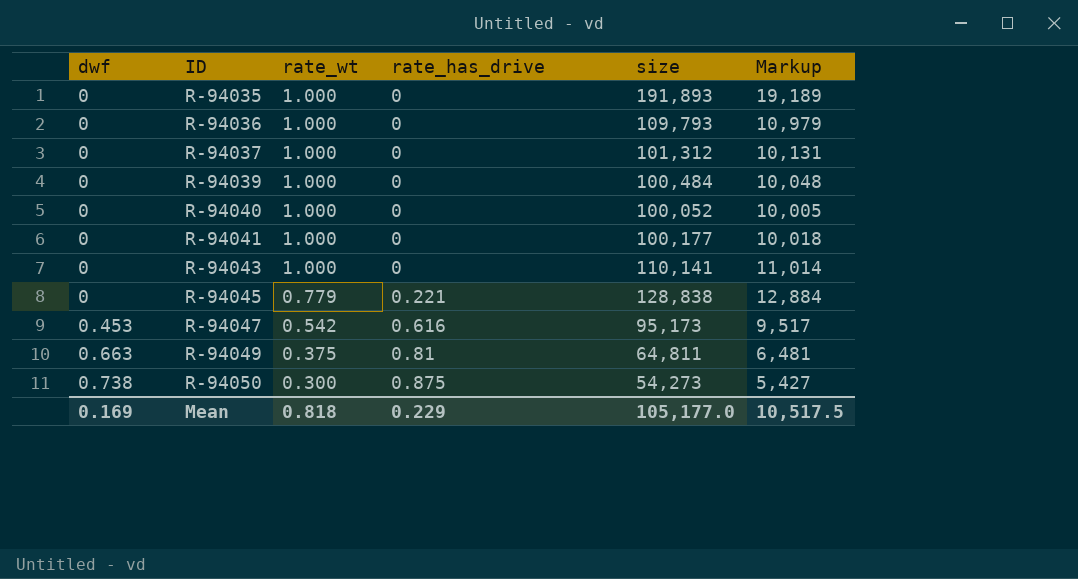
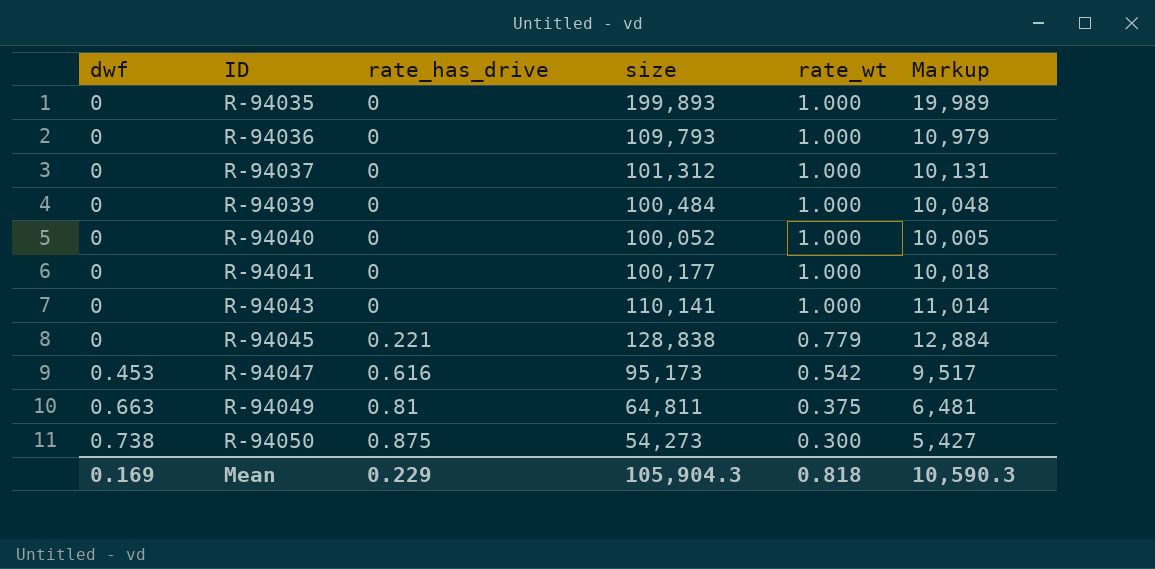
column rate_wt | position: 3 -> 5
R-94035 | size: 191,893 -> 199,893
R-94035 | Markup: 19,189 -> 19,989
Mean | size: 105,177.0 -> 105,904.3
Mean | Markup: 10,517.5 -> 10,590.3

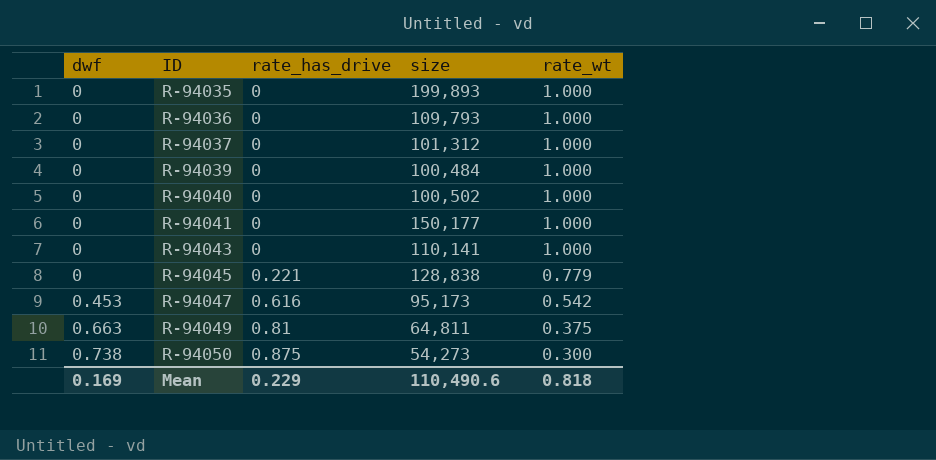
column Markup | formula: [size] * 0.1 -> none
R-94040 | size: 100,052 -> 100,502
R-94041 | size: 100,177 -> 150,177
Mean | size: 105,904.3 -> 110,490.6

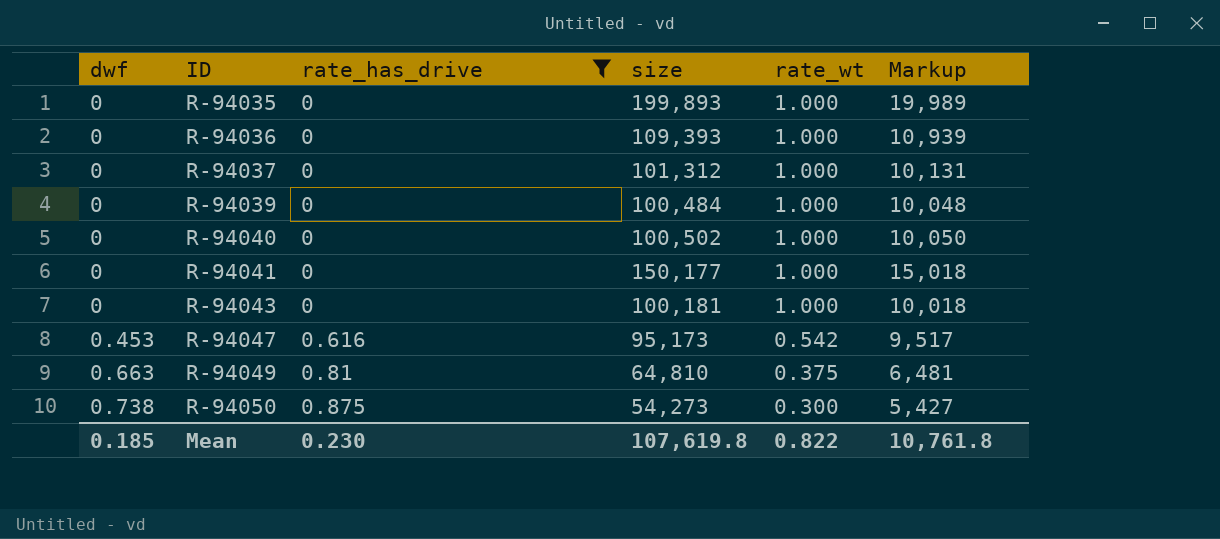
filter: none -> rate_has_drive != 0.221
column Markup | formula: none -> [size] * 0.1
R-94036 | size: 109,793 -> 109,393
R-94043 | size: 110,141 -> 100,181
R-94049 | size: 64,811 -> 64,810
Mean | dwf: 0.169 -> 0.185
Mean | rate_has_drive: 0.229 -> 0.230
Mean | size: 110,490.6 -> 107,619.8
Mean | rate_wt: 0.818 -> 0.822

